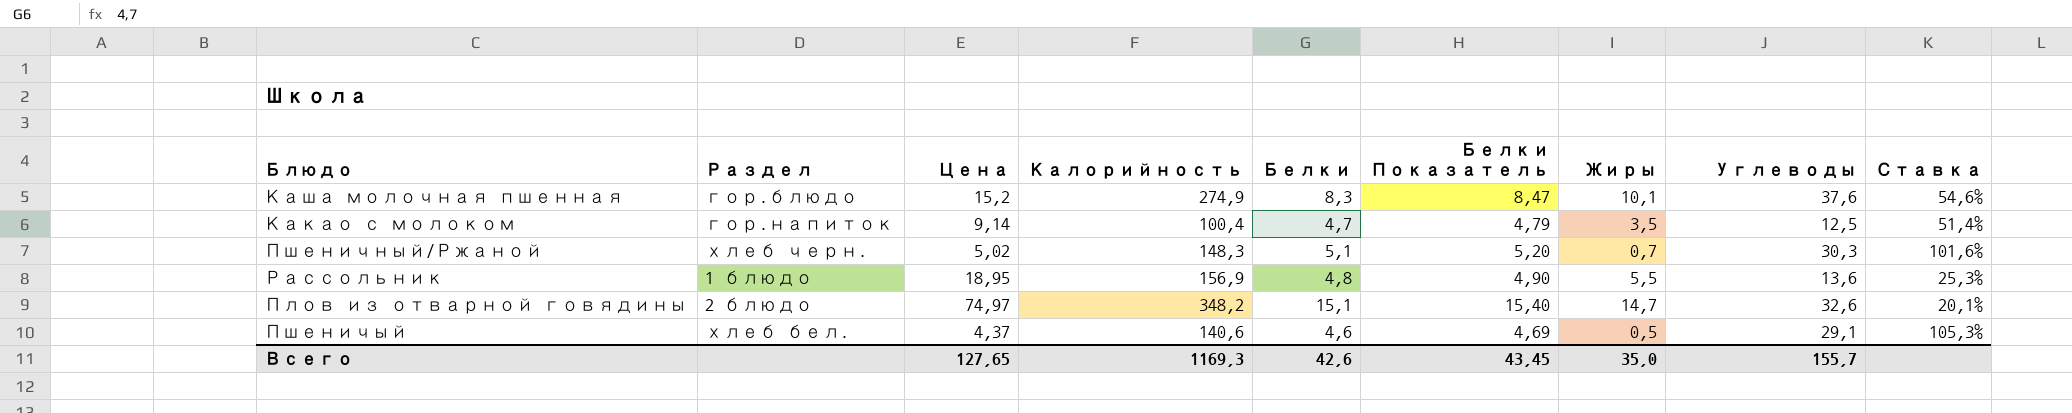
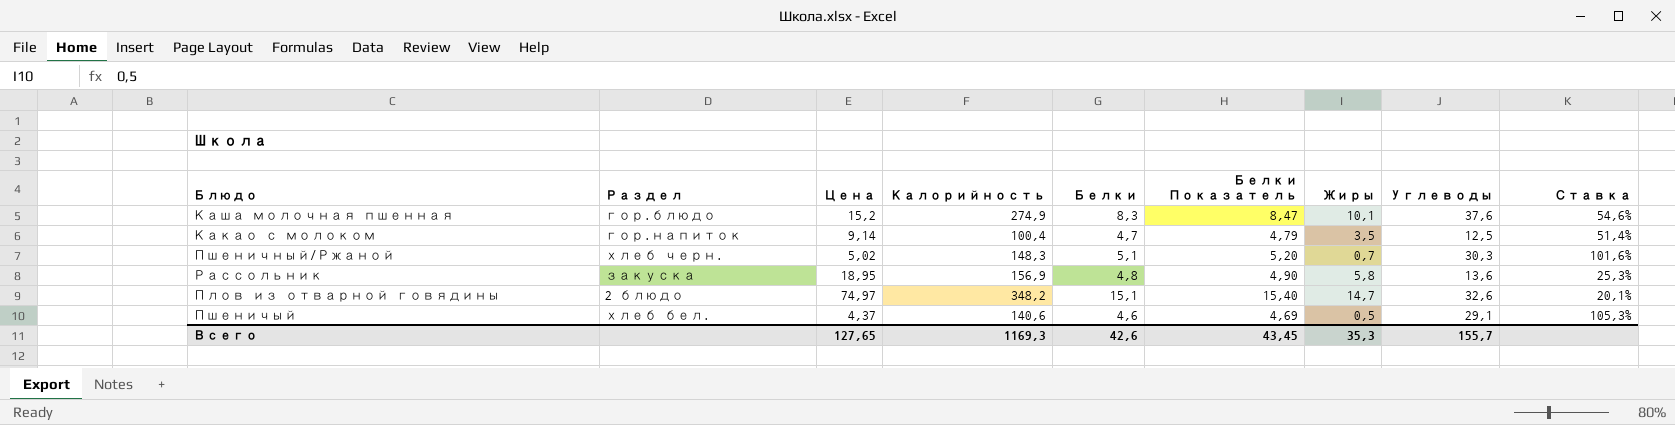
Рассольник | Раздел: 1 блюдо -> закуска
Рассольник | Жиры: 5,5 -> 5,8
Всего | Жиры: 35,0 -> 35,3

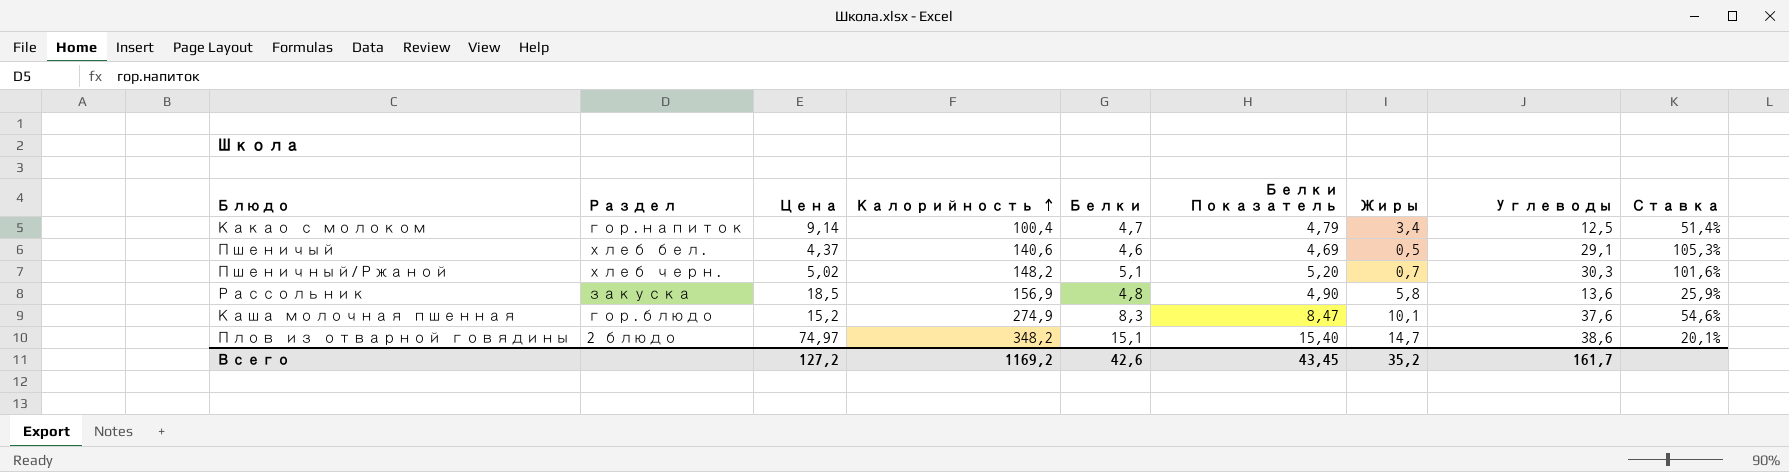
row order: none -> Калорийность ascending
Какао с молоком | Жиры: 3,5 -> 3,4
Пшеничный/Ржаной | Калорийность: 148,3 -> 148,2
Рассольник | Цена: 18,95 -> 18,5
Рассольник | Ставка: 25,3% -> 25,9%
Плов из отварной говядины | Углеводы: 32,6 -> 38,6
Всего | Цена: 127,65 -> 127,2
Всего | Калорийность: 1169,3 -> 1169,2
Всего | Жиры: 35,3 -> 35,2
Всего | Углеводы: 155,7 -> 161,7

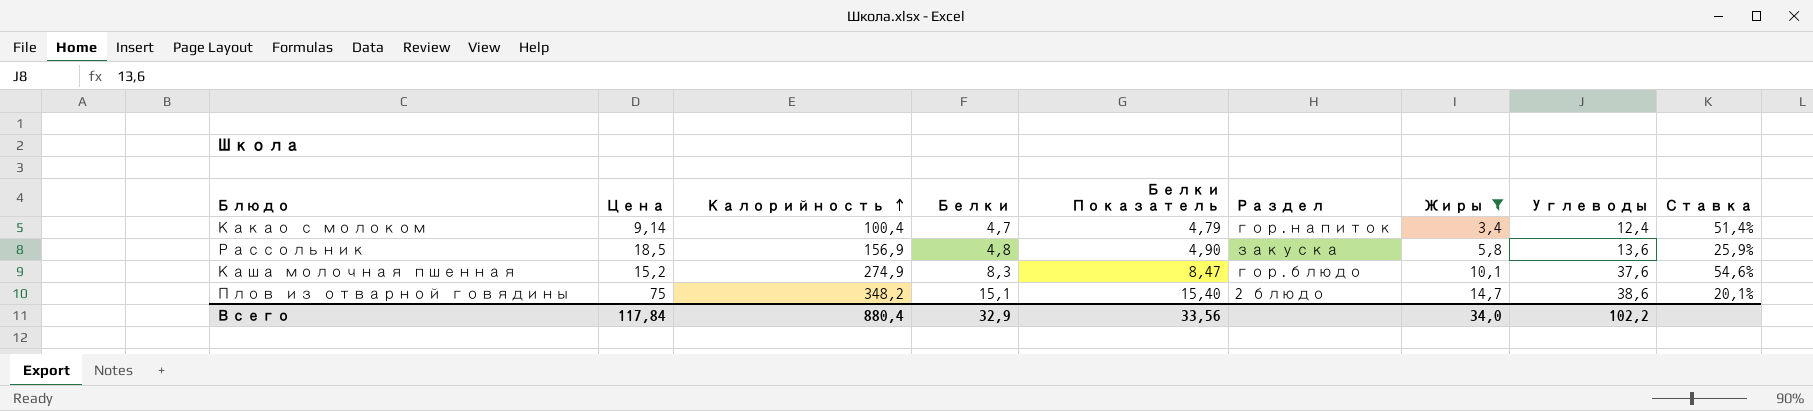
filter: none -> Жиры >= 3,4
column Раздел | position: 2 -> 6
Какао с молоком | Углеводы: 12,5 -> 12,4
Плов из отварной говядины | Цена: 74,97 -> 75
Всего | Цена: 127,2 -> 117,84
Всего | Калорийность: 1169,2 -> 880,4
Всего | Белки: 42,6 -> 32,9
Всего | Белки Показатель: 43,45 -> 33,56
Всего | Жиры: 35,2 -> 34,0
Всего | Углеводы: 161,7 -> 102,2

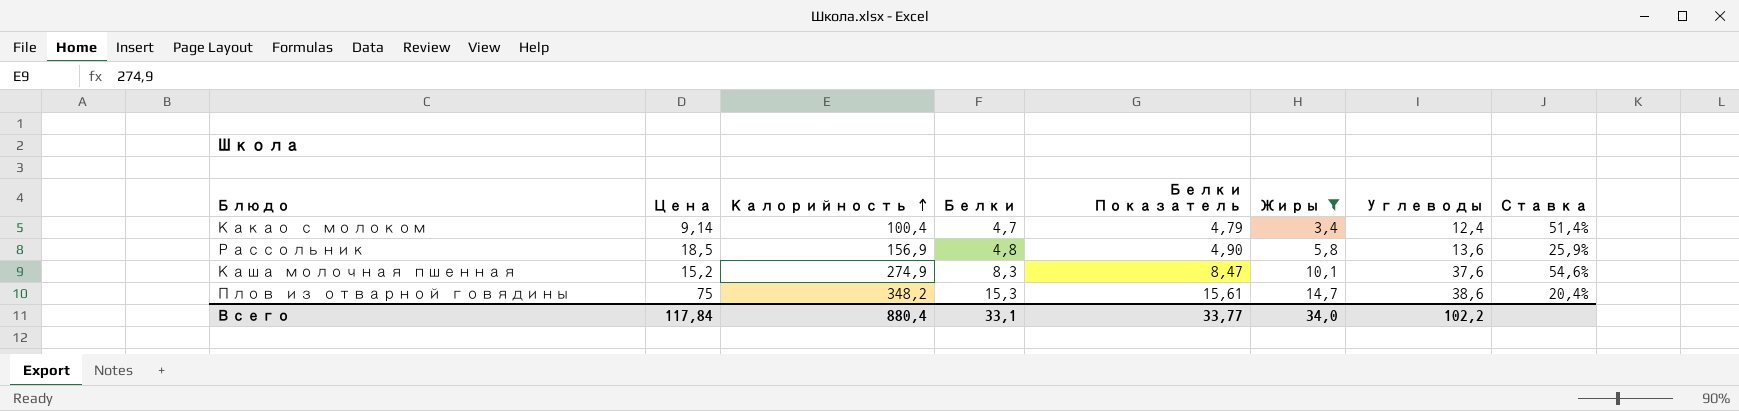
column Раздел | position: 6 -> none
Плов из отварной говядины | Белки: 15,1 -> 15,3
Плов из отварной говядины | Белки Показатель: 15,40 -> 15,61
Плов из отварной говядины | Ставка: 20,1% -> 20,4%
Всего | Белки: 32,9 -> 33,1
Всего | Белки Показатель: 33,56 -> 33,77

